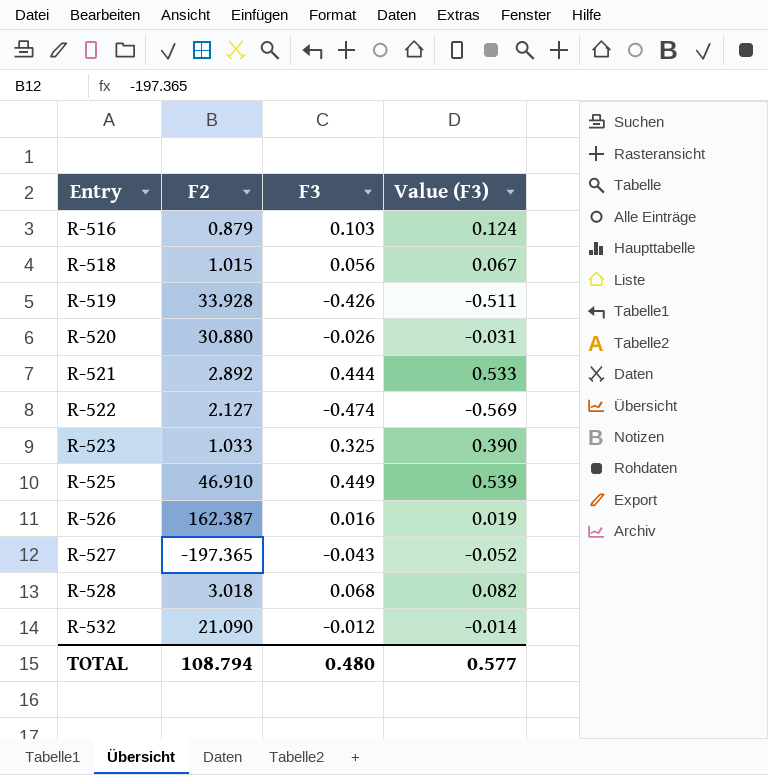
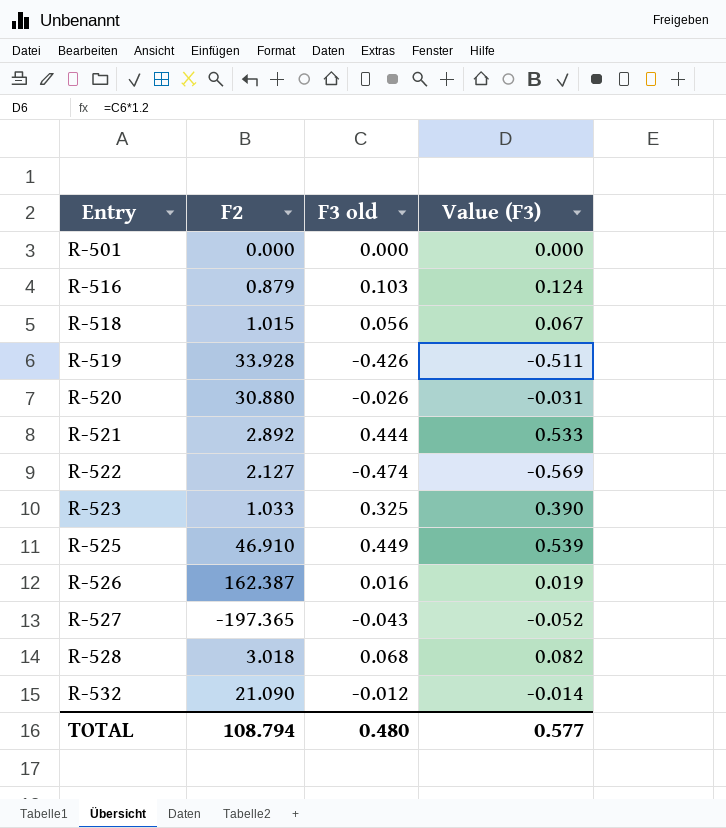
column name: F3 -> F3 old
row R-501: none -> 0.000 | 0.000 | 0.000

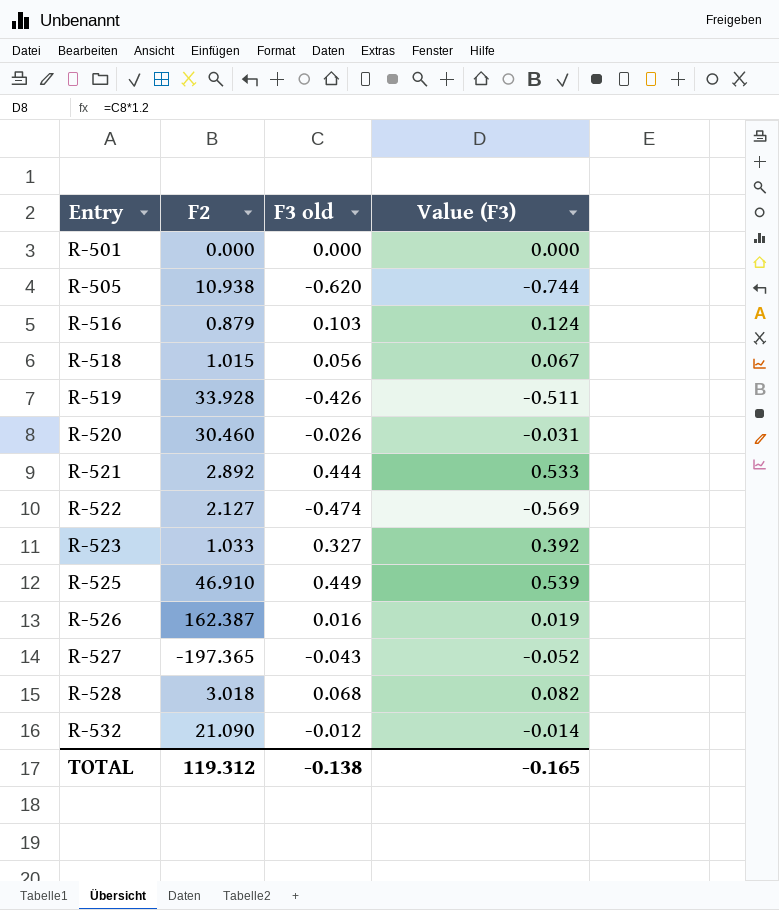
row R-505: none -> 10.938 | -0.620 | -0.744
R-520 | F2: 30.880 -> 30.460
R-523 | F3 old: 0.325 -> 0.327
R-523 | Value (F3): 0.390 -> 0.392
TOTAL | F2: 108.794 -> 119.312
TOTAL | F3 old: 0.480 -> -0.138
TOTAL | Value (F3): 0.577 -> -0.165

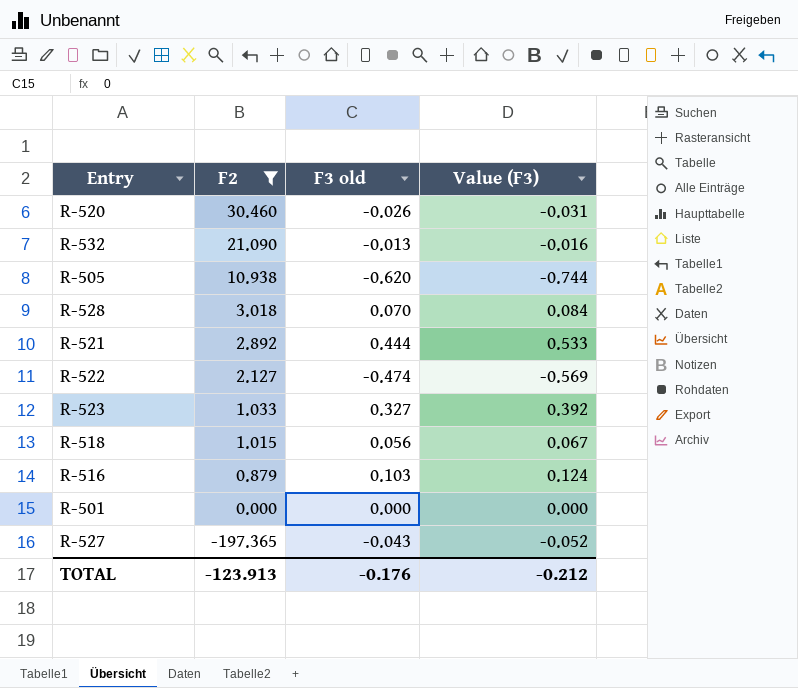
filter: none -> F2 <= 30.460
row order: Entry ascending -> F2 descending
R-532 | F3 old: -0.012 -> -0.013
R-532 | Value (F3): -0.014 -> -0.016
R-528 | F3 old: 0.068 -> 0.070
R-528 | Value (F3): 0.082 -> 0.084
TOTAL | F2: 119.312 -> -123.913
TOTAL | F3 old: -0.138 -> -0.176
TOTAL | Value (F3): -0.165 -> -0.212

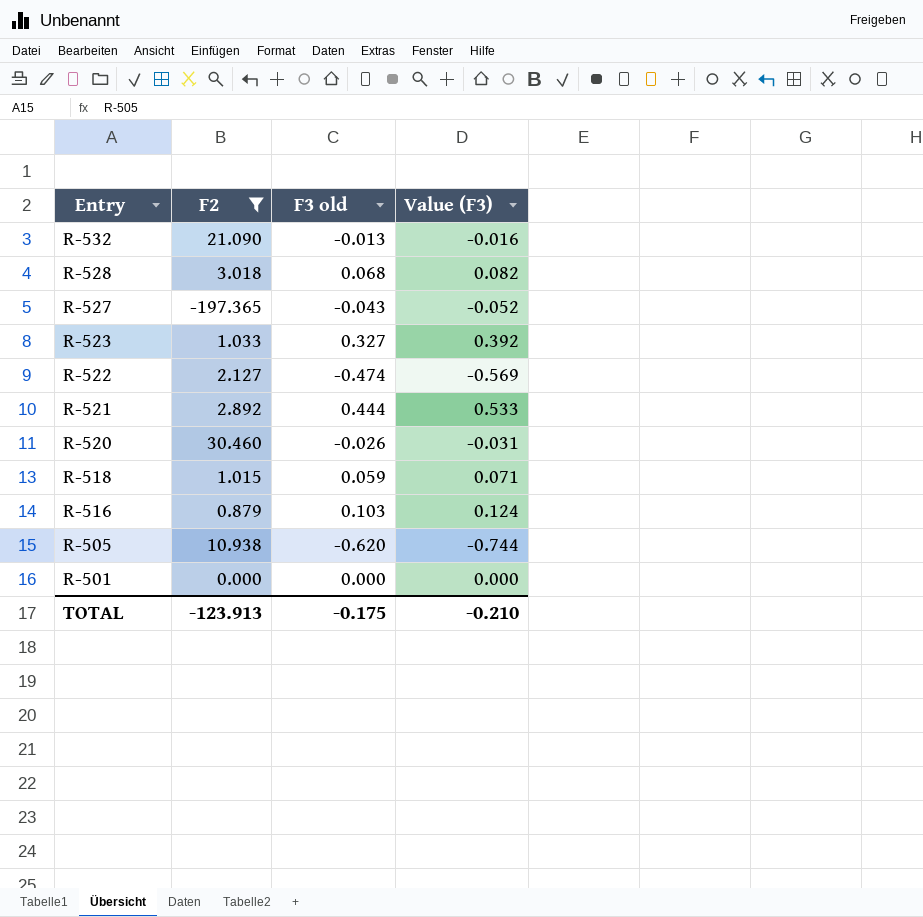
row order: F2 descending -> Entry descending
R-528 | F3 old: 0.070 -> 0.068
R-528 | Value (F3): 0.084 -> 0.082
R-518 | F3 old: 0.056 -> 0.059
R-518 | Value (F3): 0.067 -> 0.071
TOTAL | F3 old: -0.176 -> -0.175
TOTAL | Value (F3): -0.212 -> -0.210

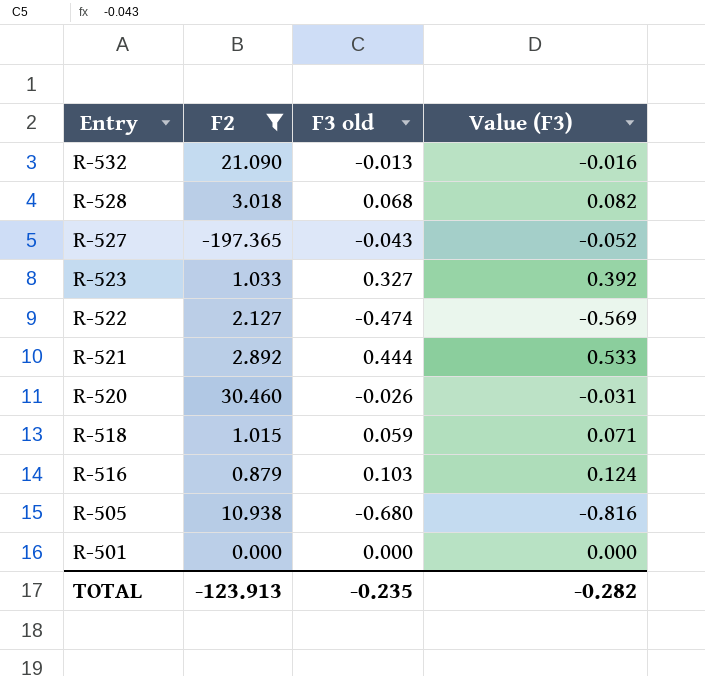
R-505 | F3 old: -0.620 -> -0.680
R-505 | Value (F3): -0.744 -> -0.816
TOTAL | F3 old: -0.175 -> -0.235
TOTAL | Value (F3): -0.210 -> -0.282

